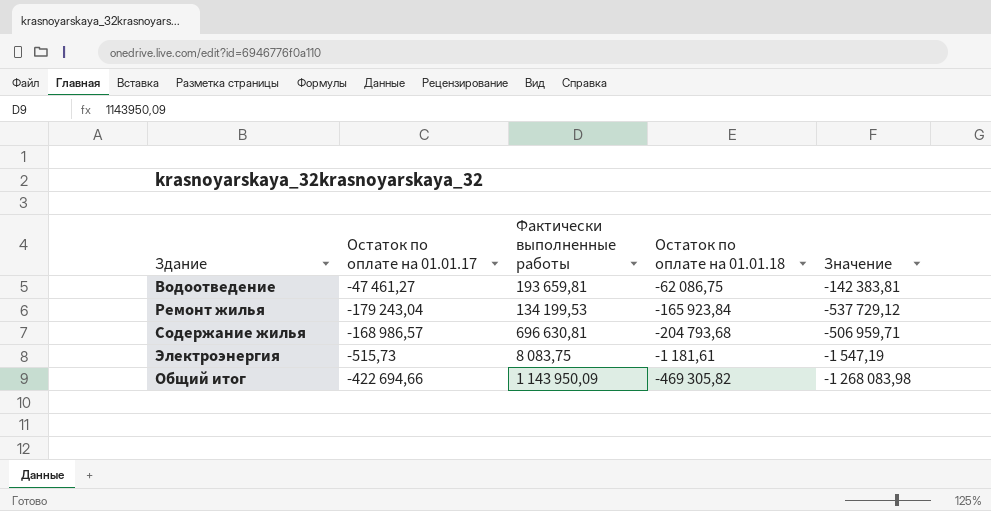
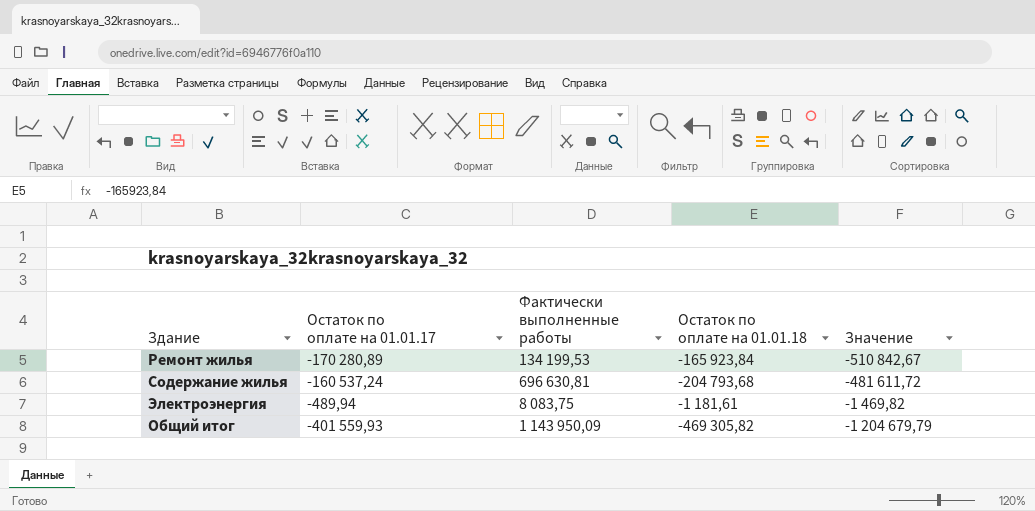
row Водоотведение: -47 461,27 | 193 659,81 | -62 086,75 | -142 383,81 -> none
Ремонт жилья | Остаток по оплате на 01.01.17: -179 243,04 -> -170 280,89
Ремонт жилья | Значение: -537 729,12 -> -510 842,67
Содержание жилья | Остаток по оплате на 01.01.17: -168 986,57 -> -160 537,24
Содержание жилья | Значение: -506 959,71 -> -481 611,72
Электроэнергия | Остаток по оплате на 01.01.17: -515,73 -> -489,94
Электроэнергия | Значение: -1 547,19 -> -1 469,82
Общий итог | Остаток по оплате на 01.01.17: -422 694,66 -> -401 559,93
Общий итог | Значение: -1 268 083,98 -> -1 204 679,79

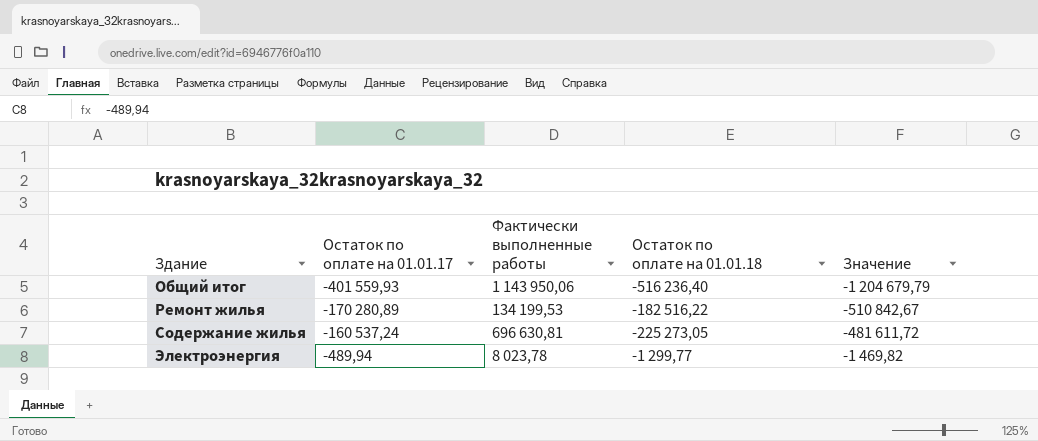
row order: none -> Здание ascending
Общий итог | Фактически выполненные работы: 1 143 950,09 -> 1 143 950,06
Общий итог | Остаток по оплате на 01.01.18: -469 305,82 -> -516 236,40
Ремонт жилья | Остаток по оплате на 01.01.18: -165 923,84 -> -182 516,22
Содержание жилья | Остаток по оплате на 01.01.18: -204 793,68 -> -225 273,05
Электроэнергия | Фактически выполненные работы: 8 083,75 -> 8 023,78
Электроэнергия | Остаток по оплате на 01.01.18: -1 181,61 -> -1 299,77

